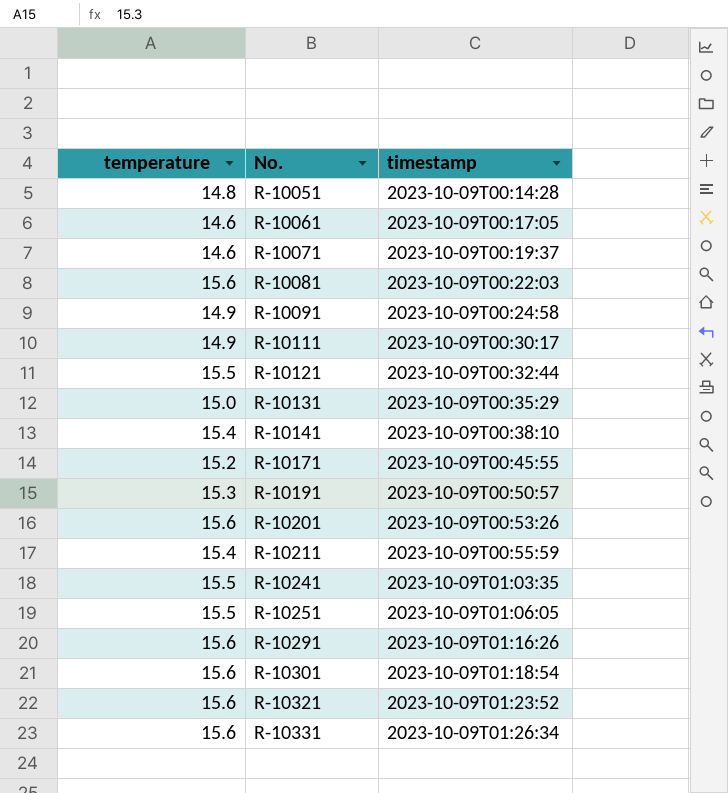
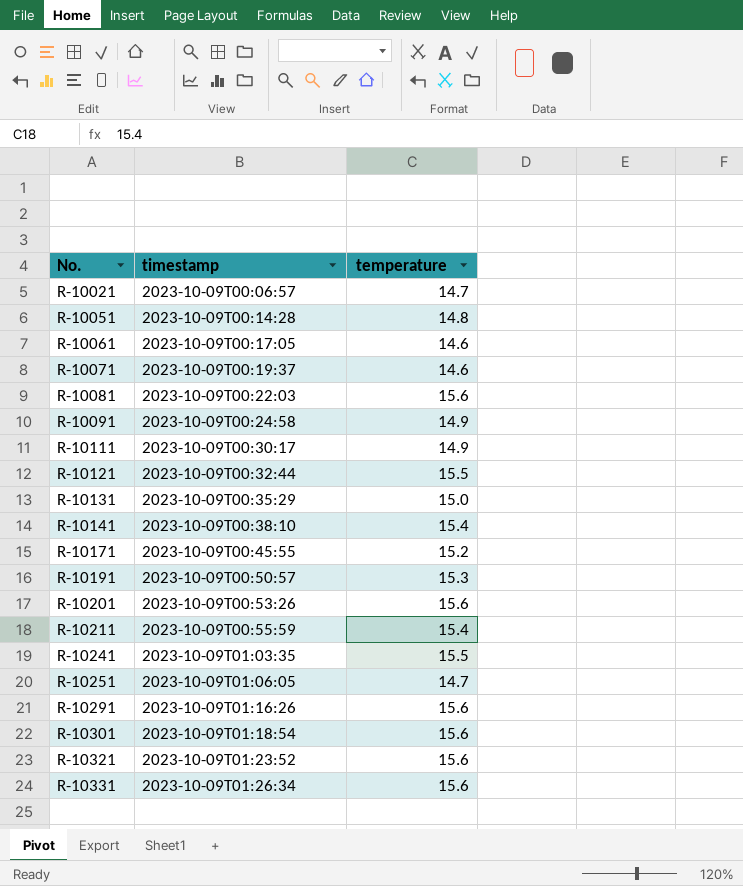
column temperature | position: 1 -> 3
row R-10021: none -> 2023-10-09T00:06:57 | 14.7
R-10251 | temperature: 15.5 -> 14.7

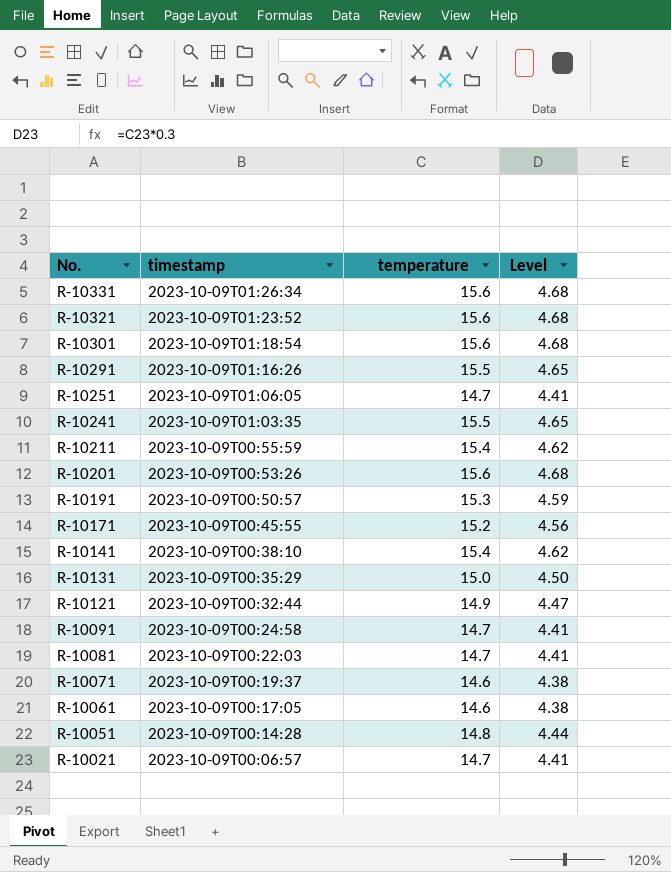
row order: No. ascending -> No. descending
column Level | formula: none -> [temperature] * 0.3
row R-10111: 2023-10-09T00:30:17 | 14.9 -> none
R-10291 | temperature: 15.6 -> 15.5
R-10121 | temperature: 15.5 -> 14.9
R-10091 | temperature: 14.9 -> 14.7
R-10081 | temperature: 15.6 -> 14.7

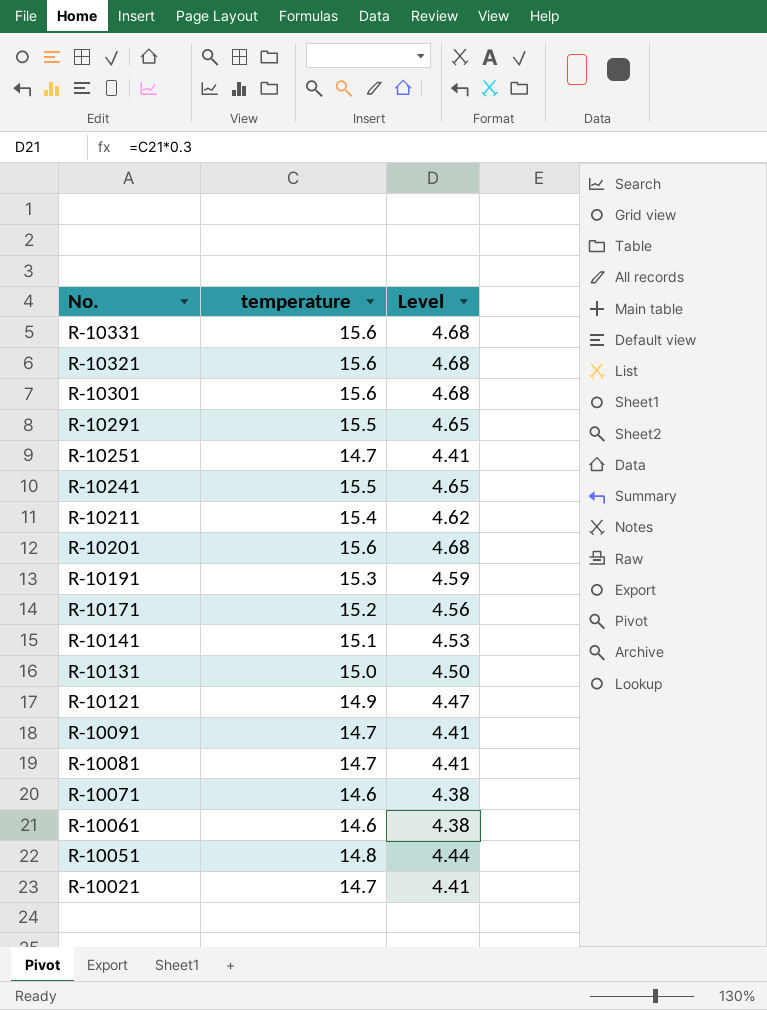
column timestamp | position: 2 -> none
R-10141 | temperature: 15.4 -> 15.1
R-10141 | Level: 4.62 -> 4.53

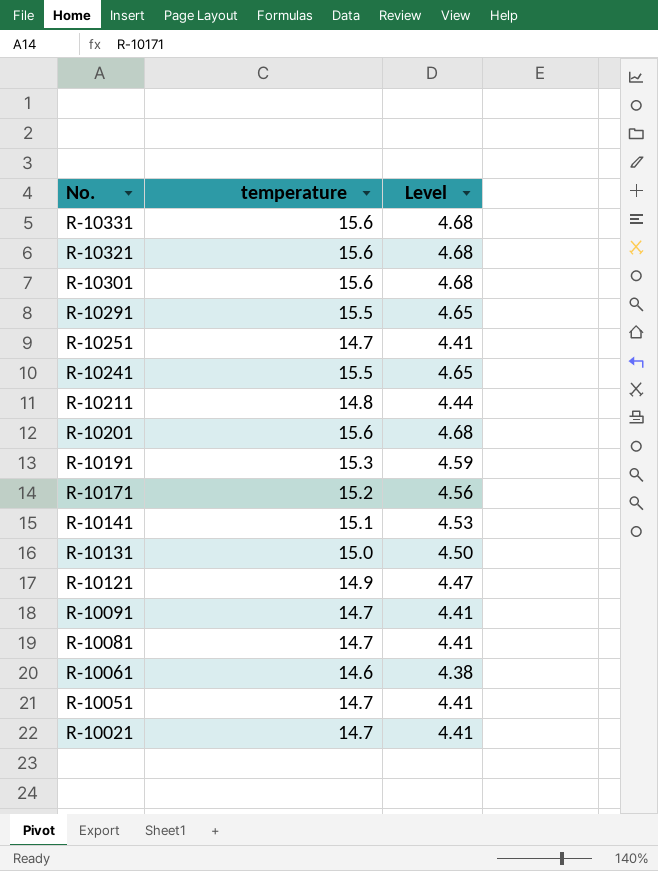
row R-10071: 14.6 | 4.38 -> none
R-10211 | temperature: 15.4 -> 14.8
R-10211 | Level: 4.62 -> 4.44
R-10051 | temperature: 14.8 -> 14.7
R-10051 | Level: 4.44 -> 4.41

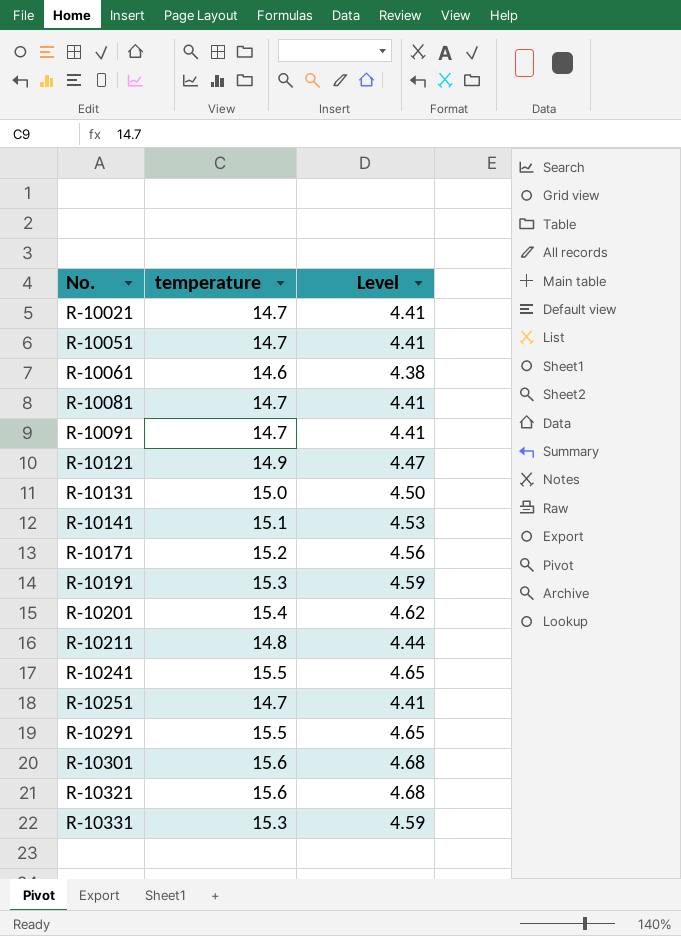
row order: No. descending -> No. ascending
R-10201 | temperature: 15.6 -> 15.4
R-10201 | Level: 4.68 -> 4.62
R-10331 | temperature: 15.6 -> 15.3
R-10331 | Level: 4.68 -> 4.59

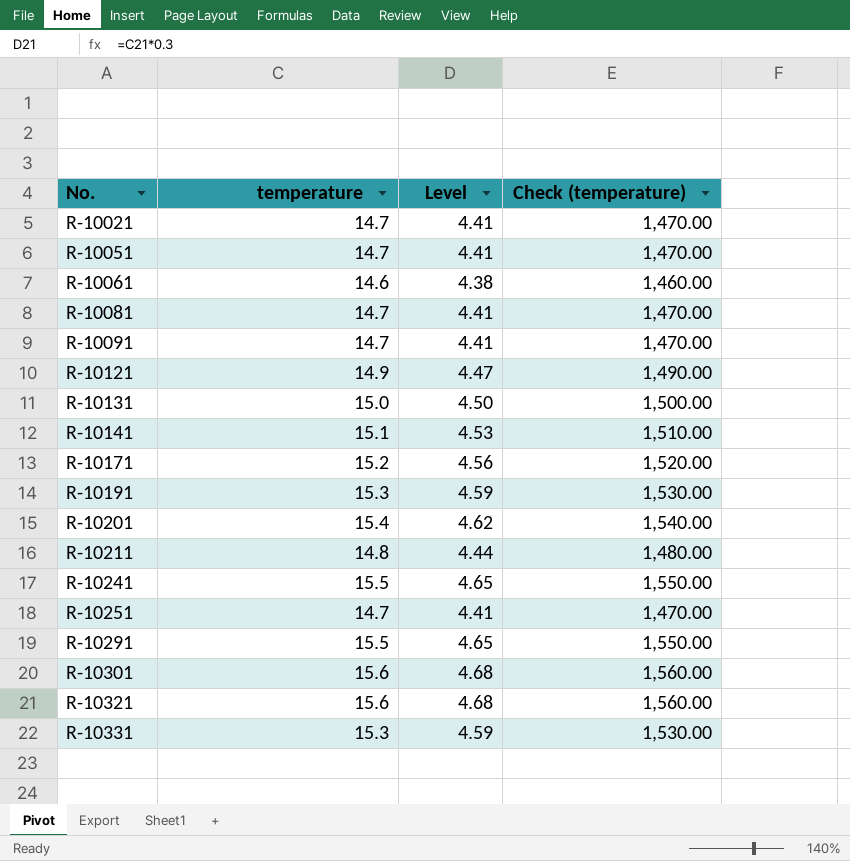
column Check (temperature) | formula: none -> [temperature] * 100

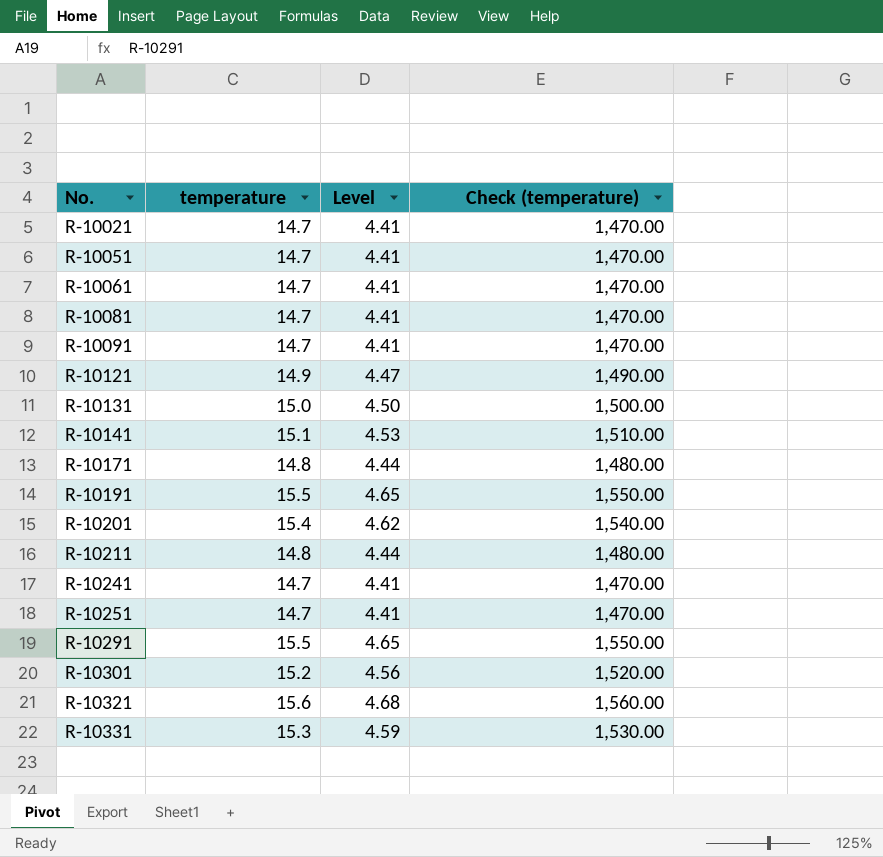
R-10061 | temperature: 14.6 -> 14.7
R-10061 | Level: 4.38 -> 4.41
R-10061 | Check (temperature): 1,460.00 -> 1,470.00
R-10171 | temperature: 15.2 -> 14.8
R-10171 | Level: 4.56 -> 4.44
R-10171 | Check (temperature): 1,520.00 -> 1,480.00
R-10191 | temperature: 15.3 -> 15.5
R-10191 | Level: 4.59 -> 4.65
R-10191 | Check (temperature): 1,530.00 -> 1,550.00
R-10241 | temperature: 15.5 -> 14.7
R-10241 | Level: 4.65 -> 4.41
R-10241 | Check (temperature): 1,550.00 -> 1,470.00
R-10301 | temperature: 15.6 -> 15.2
R-10301 | Level: 4.68 -> 4.56
R-10301 | Check (temperature): 1,560.00 -> 1,520.00

